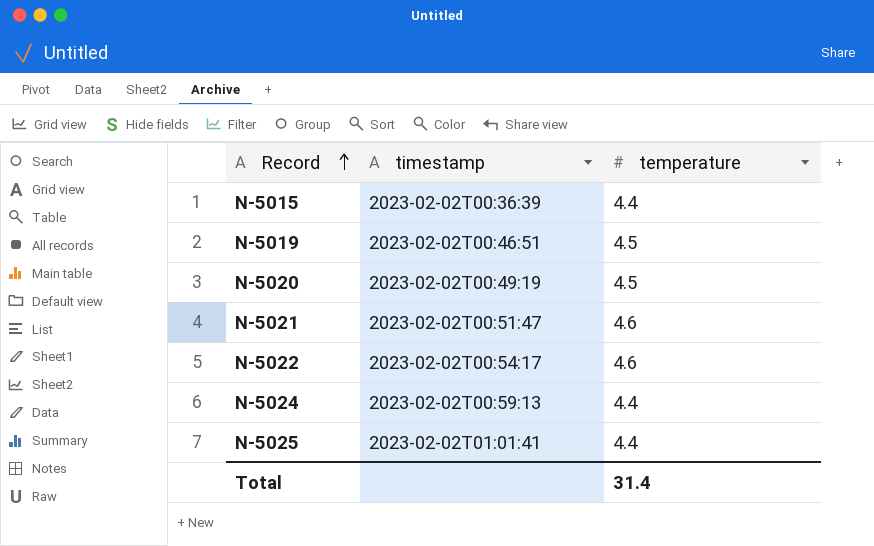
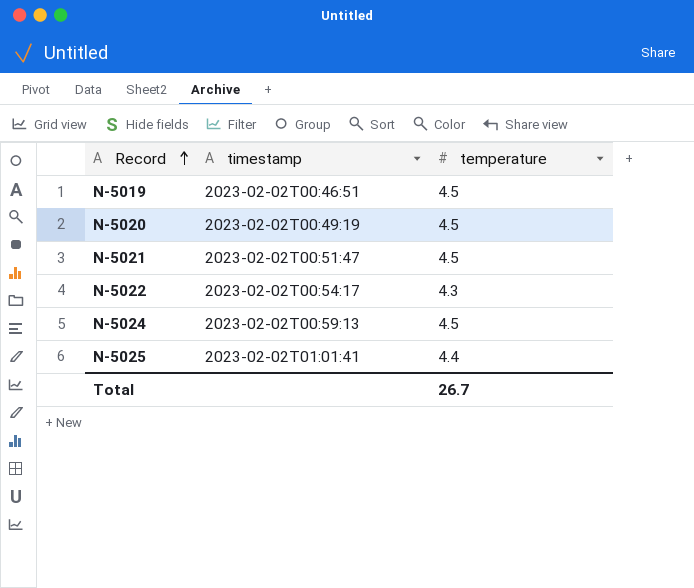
row N-5015: 2023-02-02T00:36:39 | 4.4 -> none
N-5021 | temperature: 4.6 -> 4.5
N-5022 | temperature: 4.6 -> 4.3
N-5024 | temperature: 4.4 -> 4.5
Total | temperature: 31.4 -> 26.7

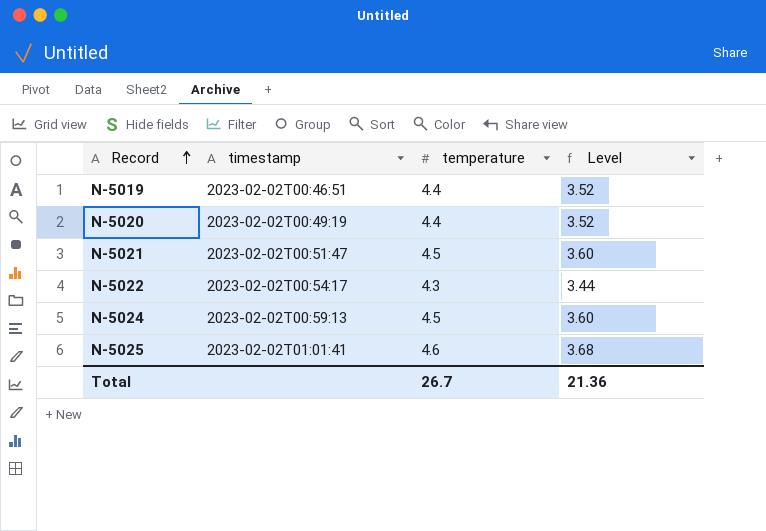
column Level | formula: none -> [temperature] * 0.8
N-5019 | temperature: 4.5 -> 4.4
N-5020 | temperature: 4.5 -> 4.4
N-5025 | temperature: 4.4 -> 4.6

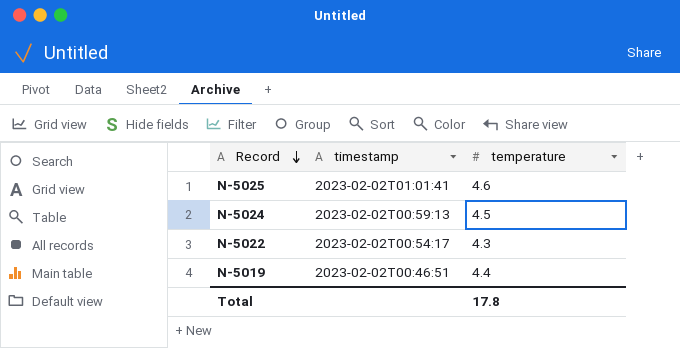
row order: Record ascending -> Record descending
column Level | formula: [temperature] * 0.8 -> none
row N-5020: 2023-02-02T00:49:19 | 4.4 | 3.52 -> none
row N-5021: 2023-02-02T00:51:47 | 4.5 | 3.60 -> none
Total | temperature: 26.7 -> 17.8

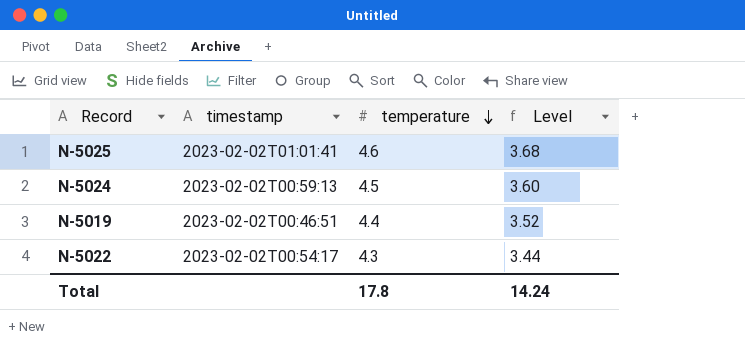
row order: Record descending -> temperature descending
column Level | formula: none -> [temperature] * 0.8

